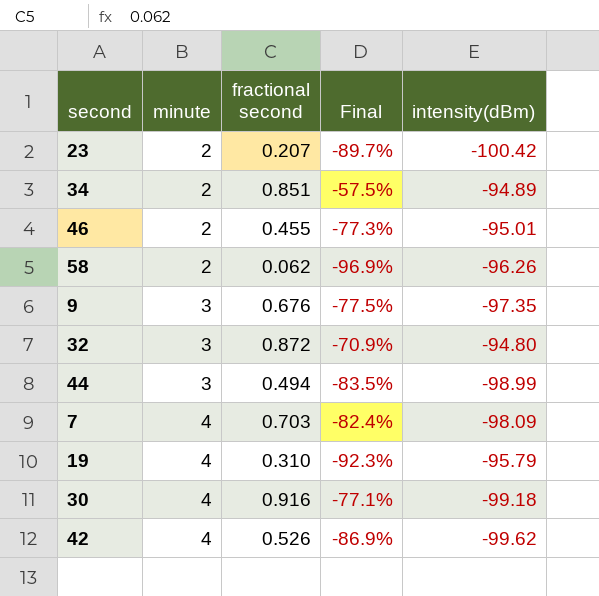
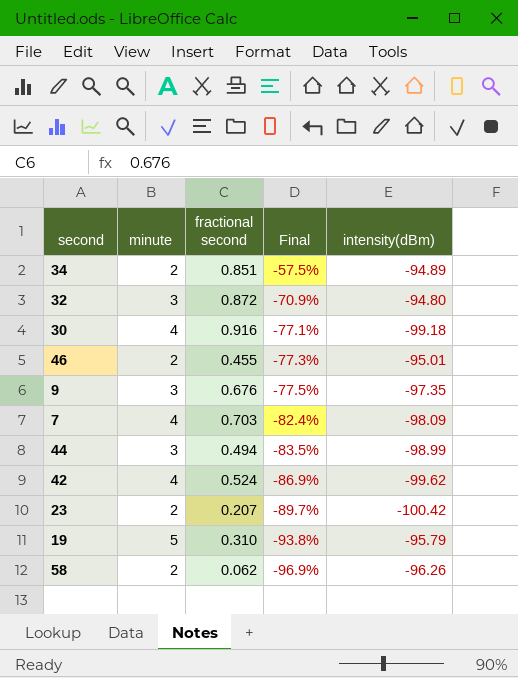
row order: minute ascending -> Final descending
42 | fractional second: 0.526 -> 0.524
19 | minute: 4 -> 5
19 | Final: -92.3% -> -93.8%

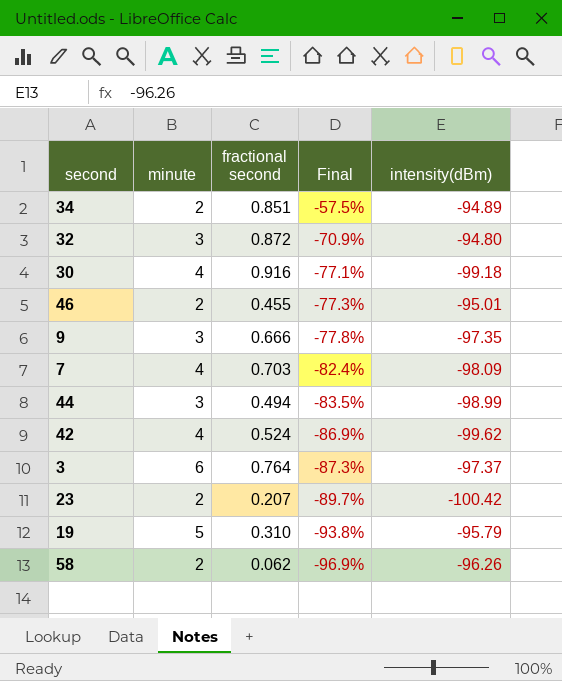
9 | fractional second: 0.676 -> 0.666
9 | Final: -77.5% -> -77.8%
row 3: none -> 6 | 0.764 | -87.3% | -97.37

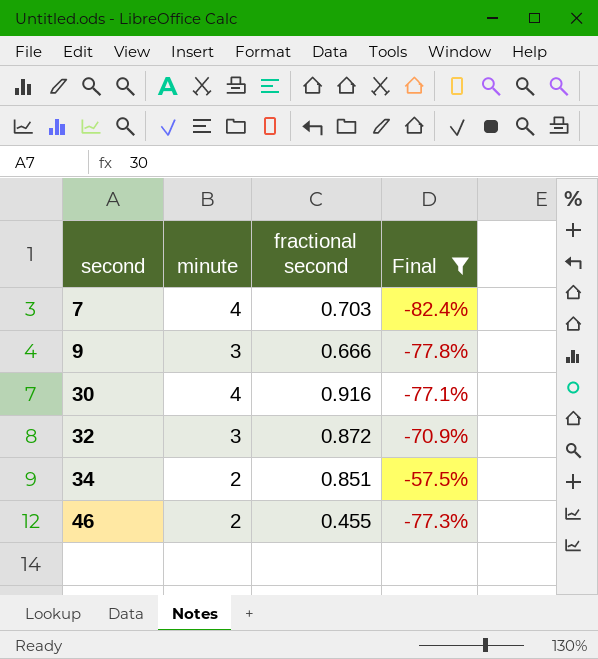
filter: none -> Final >= -82.4%
row order: Final descending -> second ascending
column intensity(dBm) | position: 5 -> none

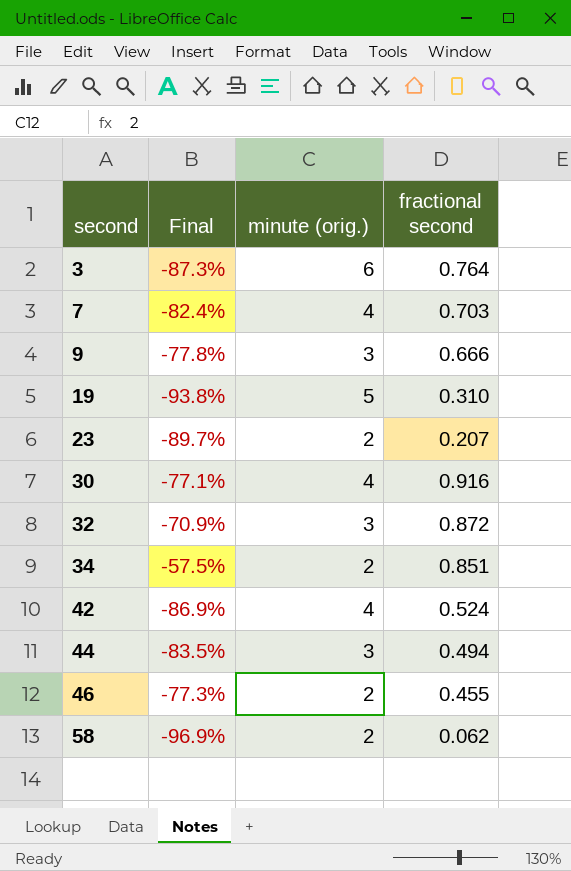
filter: Final >= -82.4% -> none
column Final | position: 4 -> 2
column name: minute -> minute (orig.)

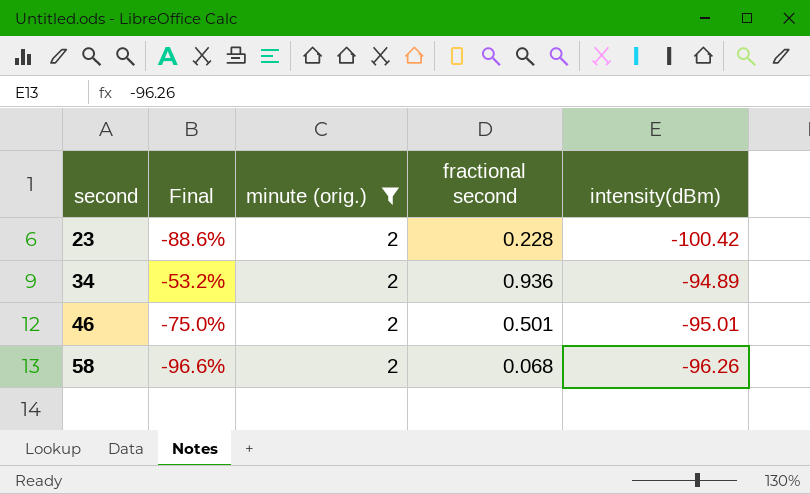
filter: none -> minute (orig.) = 2
column intensity(dBm) | position: none -> 5
23 | Final: -89.7% -> -88.6%
23 | fractional second: 0.207 -> 0.228
34 | Final: -57.5% -> -53.2%
34 | fractional second: 0.851 -> 0.936
46 | Final: -77.3% -> -75.0%
46 | fractional second: 0.455 -> 0.501
58 | Final: -96.9% -> -96.6%
58 | fractional second: 0.062 -> 0.068

